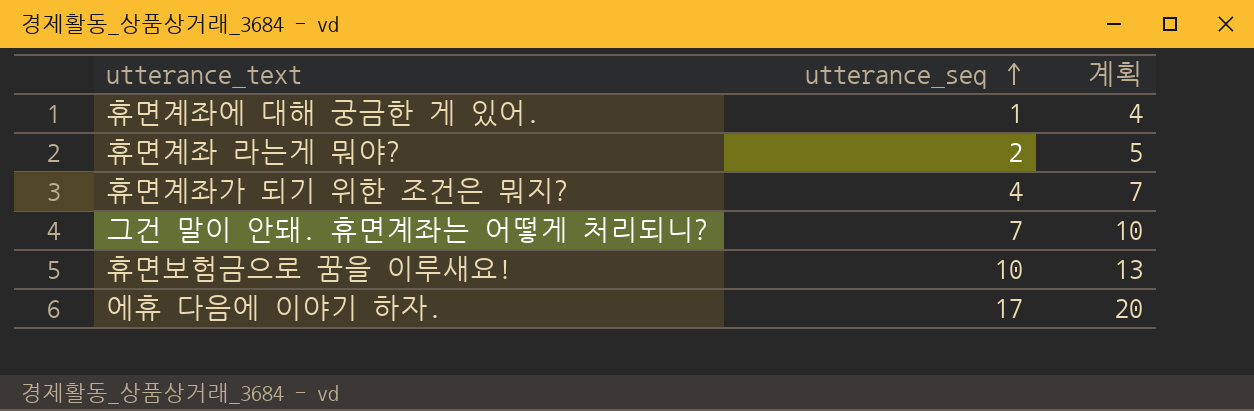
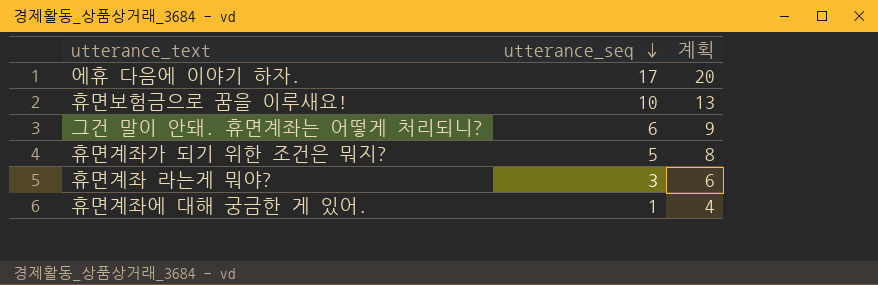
row order: utterance_seq ascending -> utterance_seq descending
그건 말이 안돼. 휴면계좌는 어떻게 처리되니? | utterance_seq: 7 -> 6
그건 말이 안돼. 휴면계좌는 어떻게 처리되니? | 계획: 10 -> 9
휴면계좌가 되기 위한 조건은 뭐지? | utterance_seq: 4 -> 5
휴면계좌가 되기 위한 조건은 뭐지? | 계획: 7 -> 8
휴면계좌 라는게 뭐야? | utterance_seq: 2 -> 3
휴면계좌 라는게 뭐야? | 계획: 5 -> 6

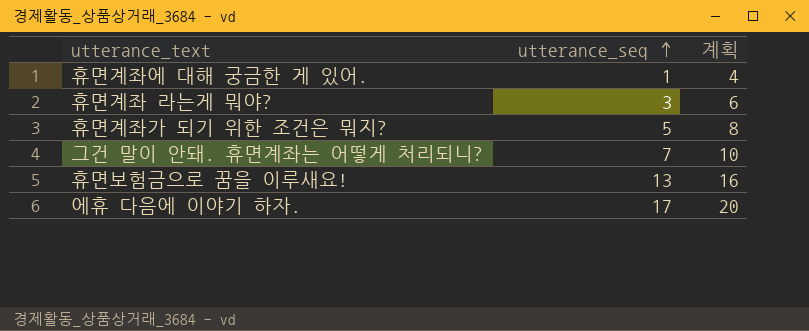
row order: utterance_seq descending -> utterance_seq ascending
그건 말이 안돼. 휴면계좌는 어떻게 처리되니? | utterance_seq: 6 -> 7
그건 말이 안돼. 휴면계좌는 어떻게 처리되니? | 계획: 9 -> 10
휴면보험금으로 꿈을 이루새요! | utterance_seq: 10 -> 13
휴면보험금으로 꿈을 이루새요! | 계획: 13 -> 16

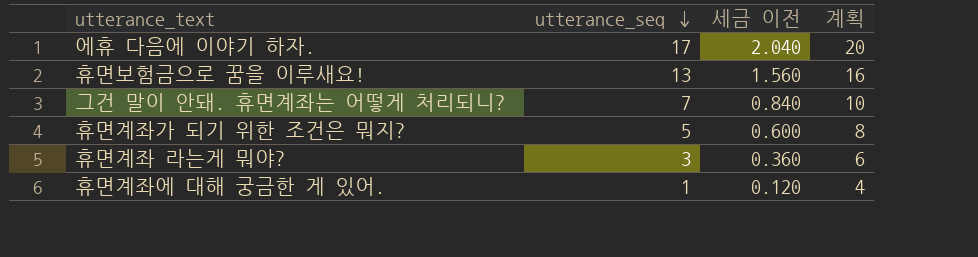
row order: utterance_seq ascending -> utterance_seq descending
column 세금 이전 | formula: none -> [utterance_seq] * 0.12

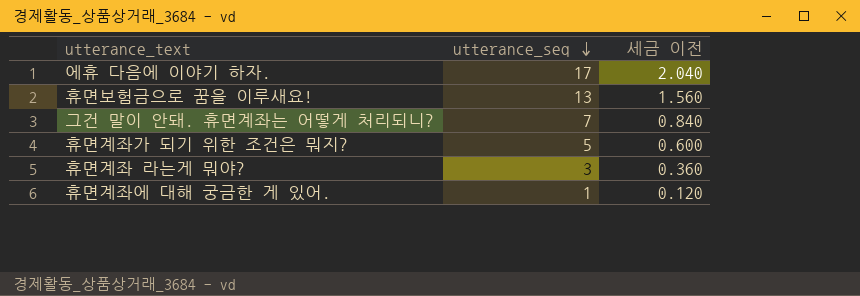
column 계획 | formula: [utterance_seq] + 3 -> none

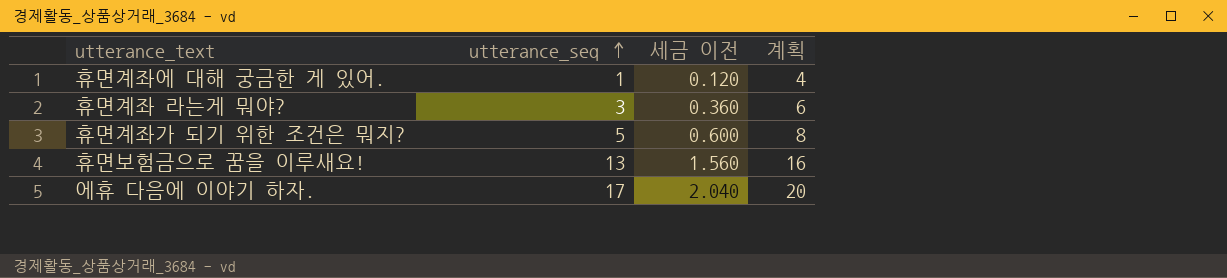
row order: utterance_seq descending -> utterance_seq ascending
column 계획 | formula: none -> [utterance_seq] + 3
row 그건 말이 안돼. 휴면계좌는 어떻게 처리되니?: 7 | 0.840 -> none

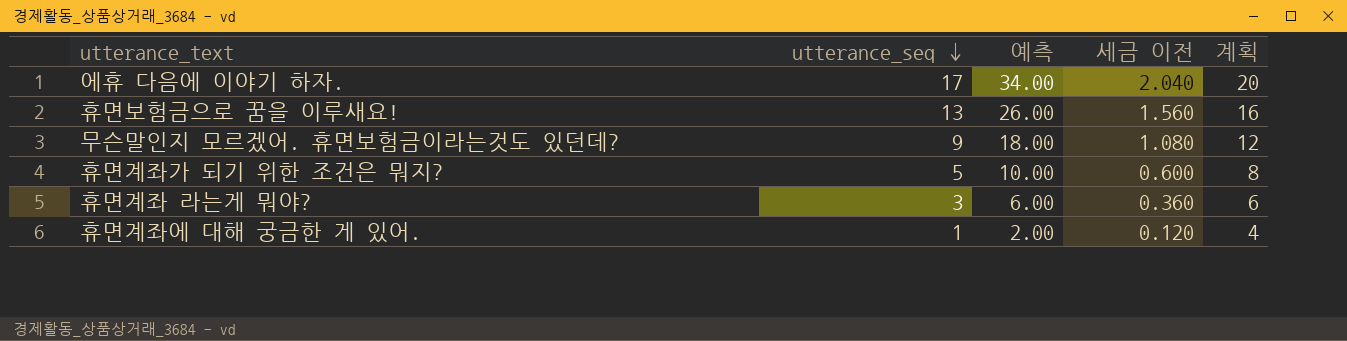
row order: utterance_seq ascending -> utterance_seq descending
column 예측 | formula: none -> [utterance_seq] * 2
row 무슨말인지 모르겠어. 휴면보험금이라는것도 있던데?: none -> 9 | 18.00 | 1.080 | 12

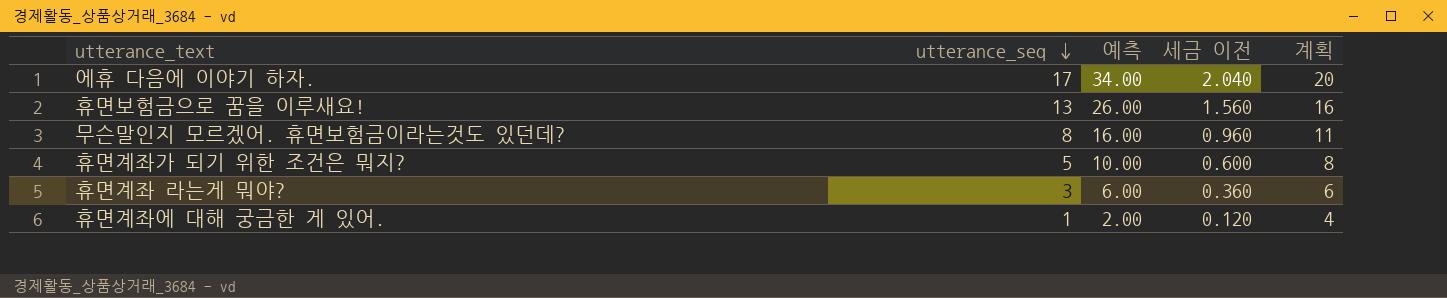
무슨말인지 모르겠어. 휴면보험금이라는것도 있던데? | utterance_seq: 9 -> 8
무슨말인지 모르겠어. 휴면보험금이라는것도 있던데? | 예측: 18.00 -> 16.00
무슨말인지 모르겠어. 휴면보험금이라는것도 있던데? | 세금 이전: 1.080 -> 0.960
무슨말인지 모르겠어. 휴면보험금이라는것도 있던데? | 계획: 12 -> 11

